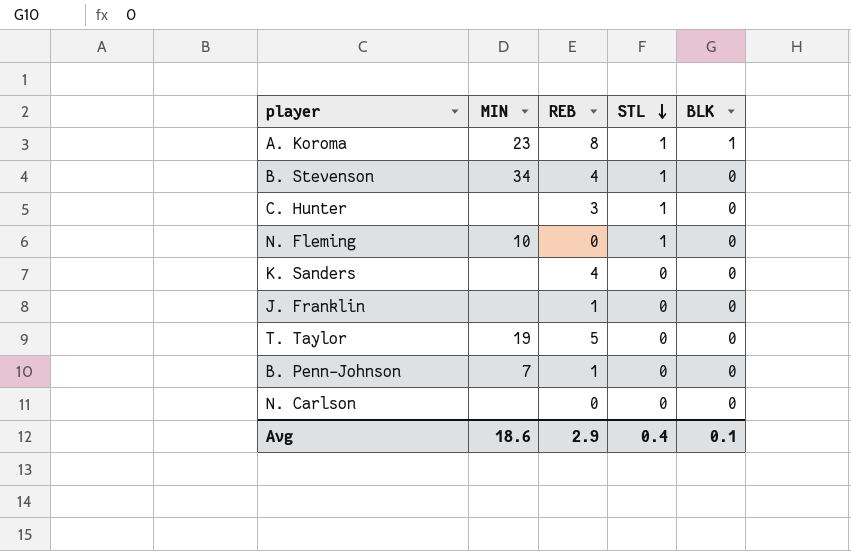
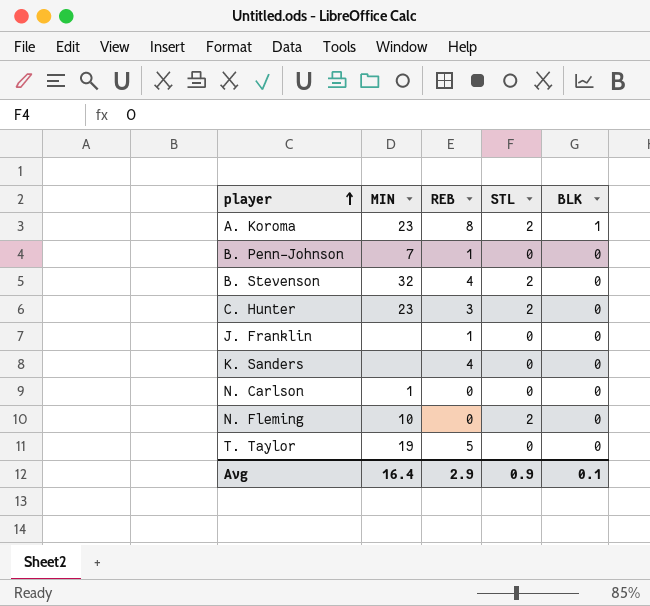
row order: STL descending -> player ascending
A. Koroma | STL: 1 -> 2
B. Stevenson | MIN: 34 -> 32
B. Stevenson | STL: 1 -> 2
C. Hunter | MIN: none -> 23
C. Hunter | STL: 1 -> 2
N. Carlson | MIN: none -> 1
N. Fleming | STL: 1 -> 2
Avg | MIN: 18.6 -> 16.4
Avg | STL: 0.4 -> 0.9

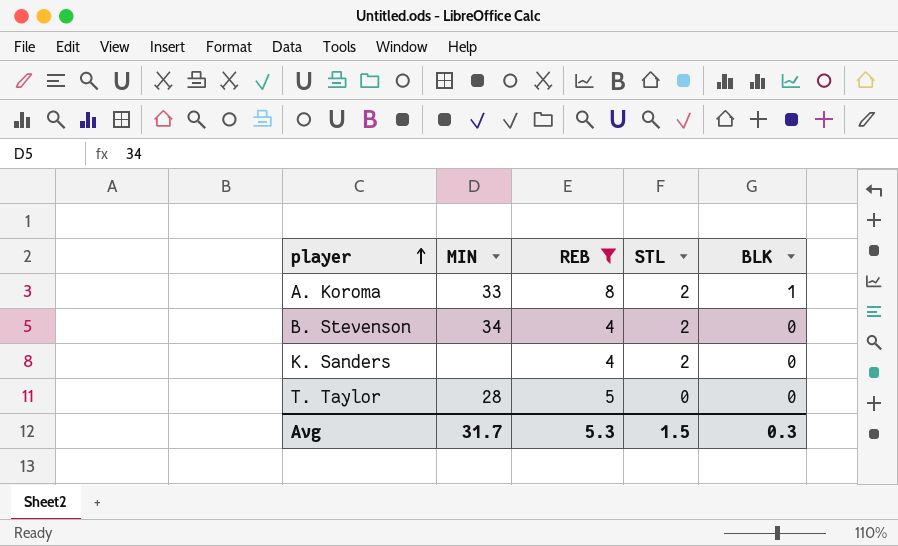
filter: none -> REB >= 4
A. Koroma | MIN: 23 -> 33
B. Stevenson | MIN: 32 -> 34
K. Sanders | STL: 0 -> 2
T. Taylor | MIN: 19 -> 28
Avg | MIN: 16.4 -> 31.7
Avg | REB: 2.9 -> 5.3
Avg | STL: 0.9 -> 1.5
Avg | BLK: 0.1 -> 0.3

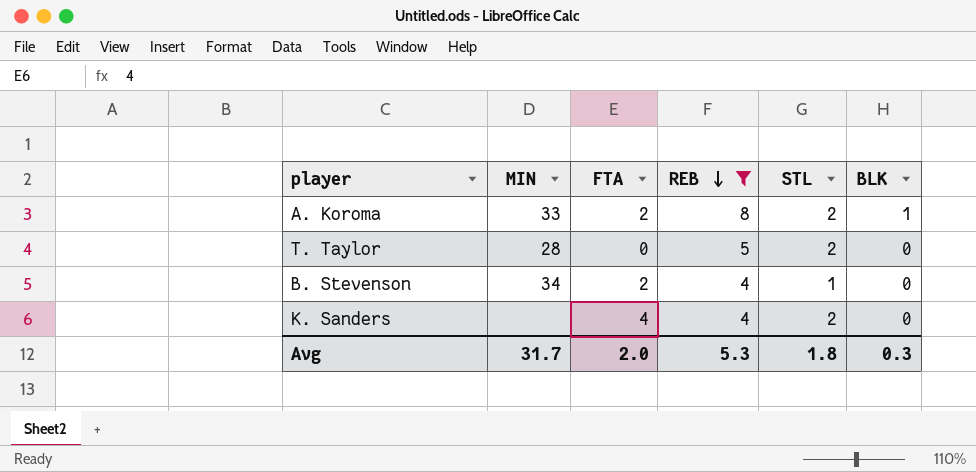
row order: player ascending -> REB descending
column FTA | position: none -> 3
T. Taylor | STL: 0 -> 2
B. Stevenson | STL: 2 -> 1
Avg | STL: 1.5 -> 1.8

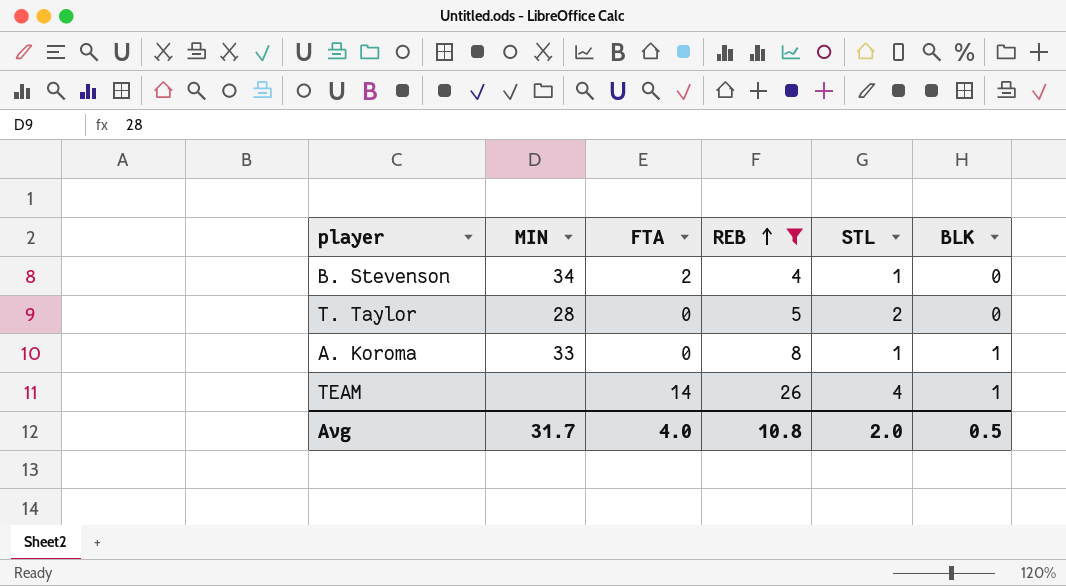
row order: REB descending -> REB ascending
row K. Sanders: none | 4 | 4 | 2 | 0 -> none
A. Koroma | FTA: 2 -> 0
A. Koroma | STL: 2 -> 1
row TEAM: none -> none | 14 | 26 | 4 | 1
Avg | FTA: 2.0 -> 4.0
Avg | REB: 5.3 -> 10.8
Avg | STL: 1.8 -> 2.0
Avg | BLK: 0.3 -> 0.5

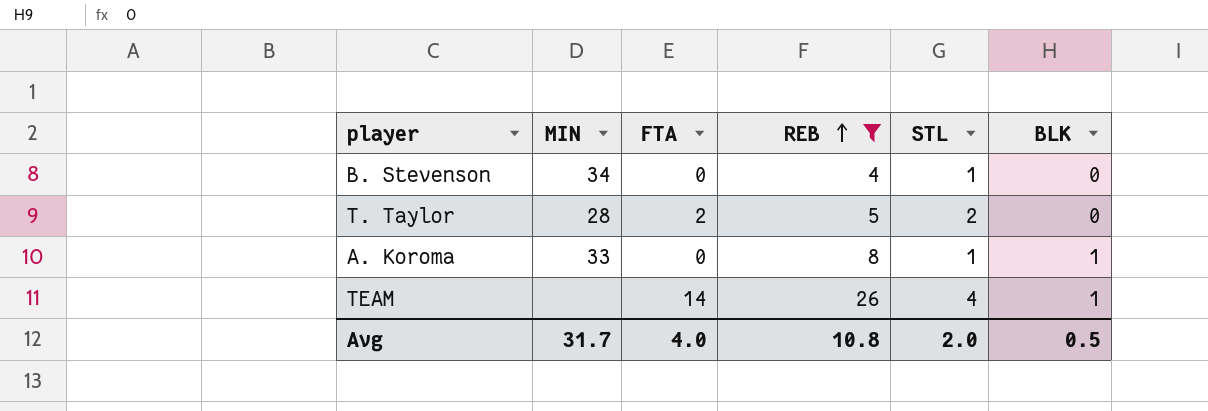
B. Stevenson | FTA: 2 -> 0
T. Taylor | FTA: 0 -> 2

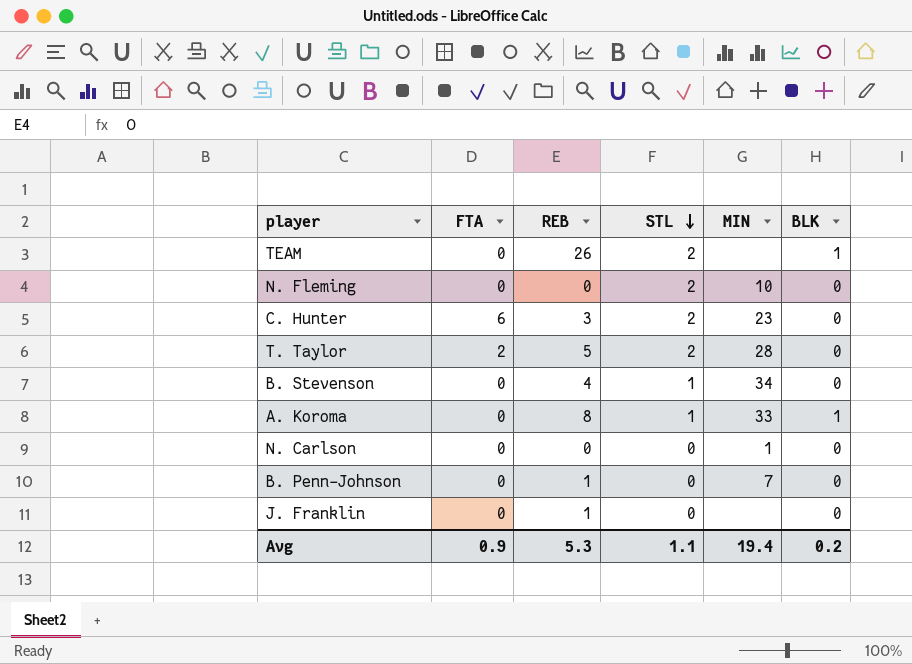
filter: REB >= 4 -> none
row order: REB ascending -> STL descending
column MIN | position: 2 -> 5
TEAM | FTA: 14 -> 0
TEAM | STL: 4 -> 2
Avg | FTA: 4.0 -> 0.9
Avg | REB: 10.8 -> 5.3
Avg | STL: 2.0 -> 1.1
Avg | MIN: 31.7 -> 19.4
Avg | BLK: 0.5 -> 0.2

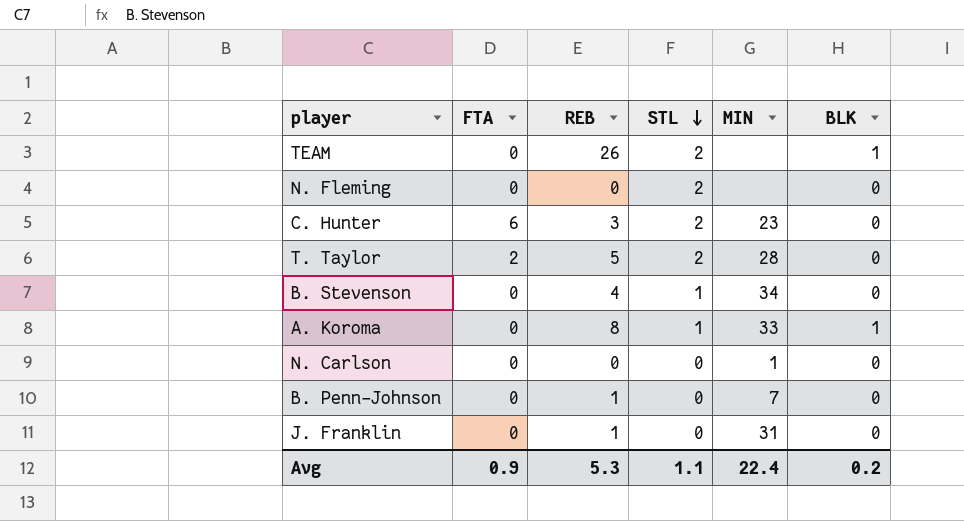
N. Fleming | MIN: 10 -> none
J. Franklin | MIN: none -> 31
Avg | MIN: 19.4 -> 22.4

